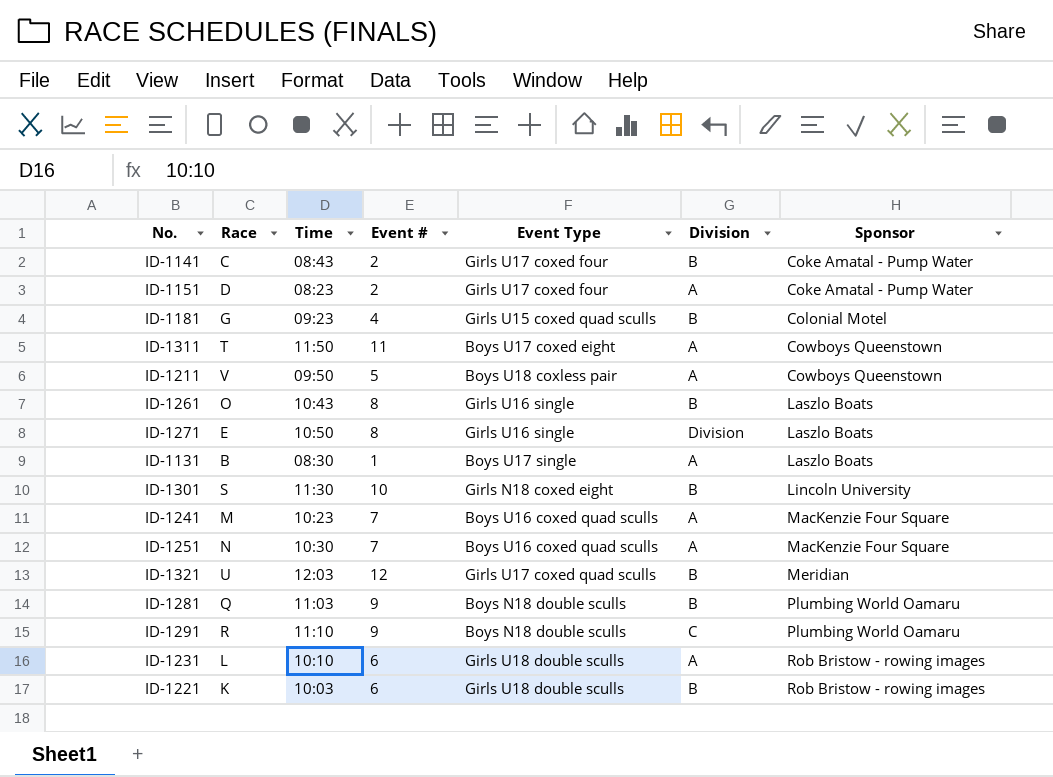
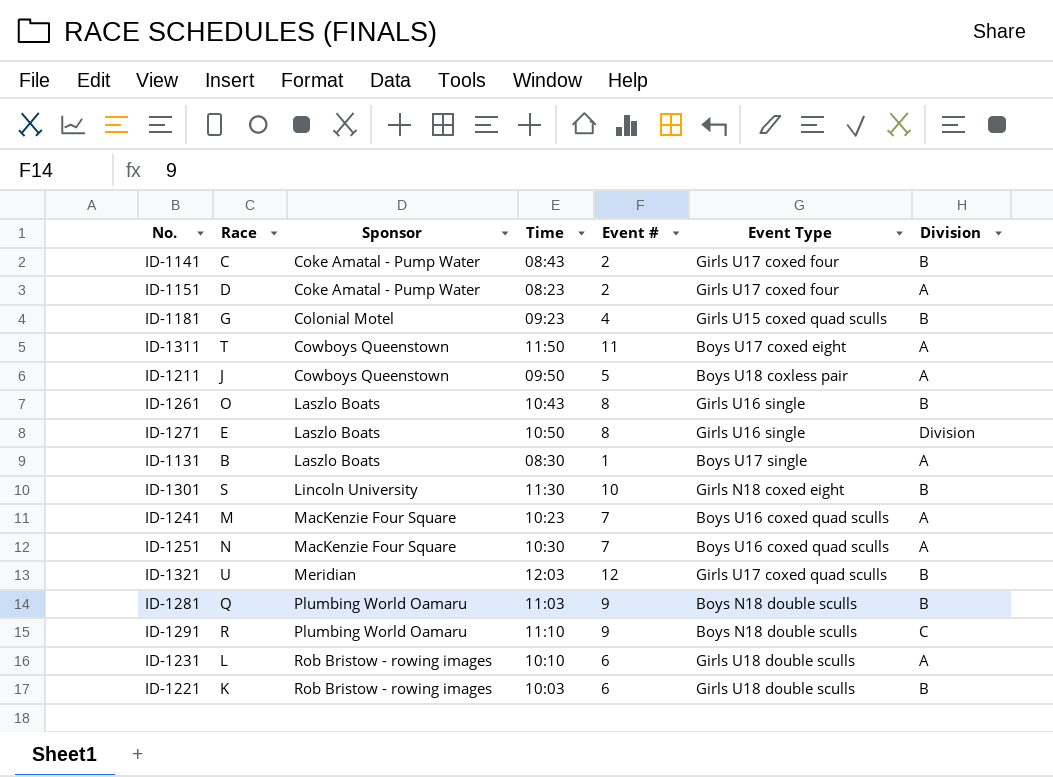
column Sponsor | position: 7 -> 3
ID-1211 | Race: V -> J

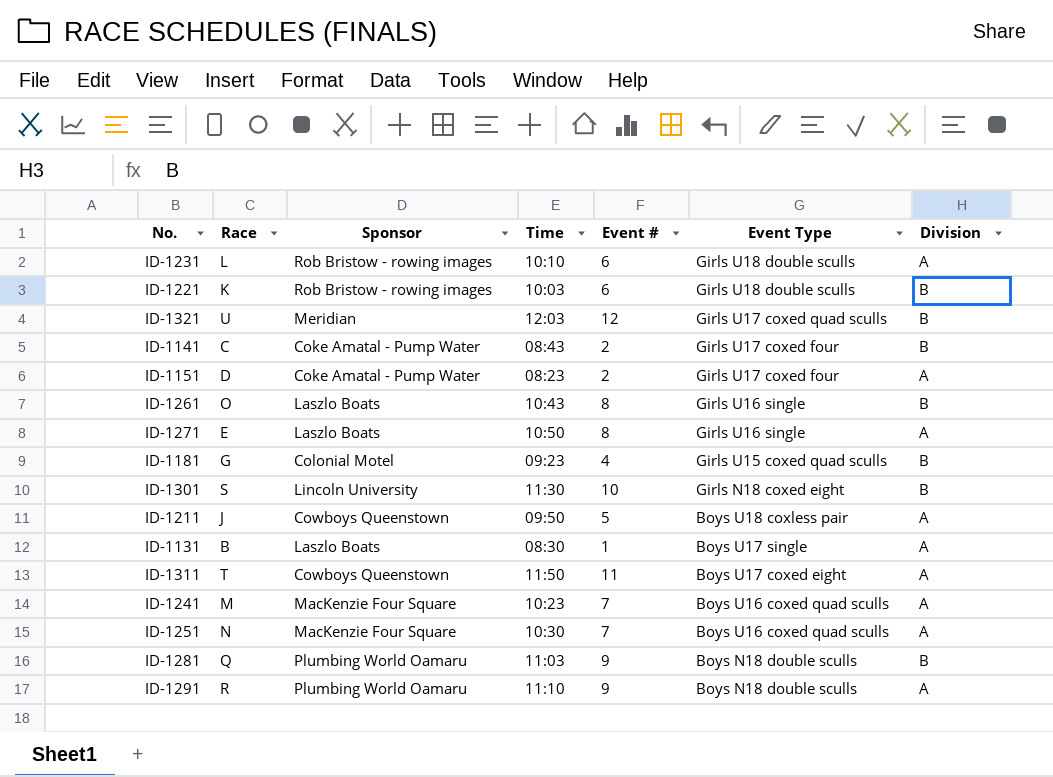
row order: Sponsor ascending -> Event Type descending
ID-1271 | Division: Division -> A
ID-1291 | Division: C -> A

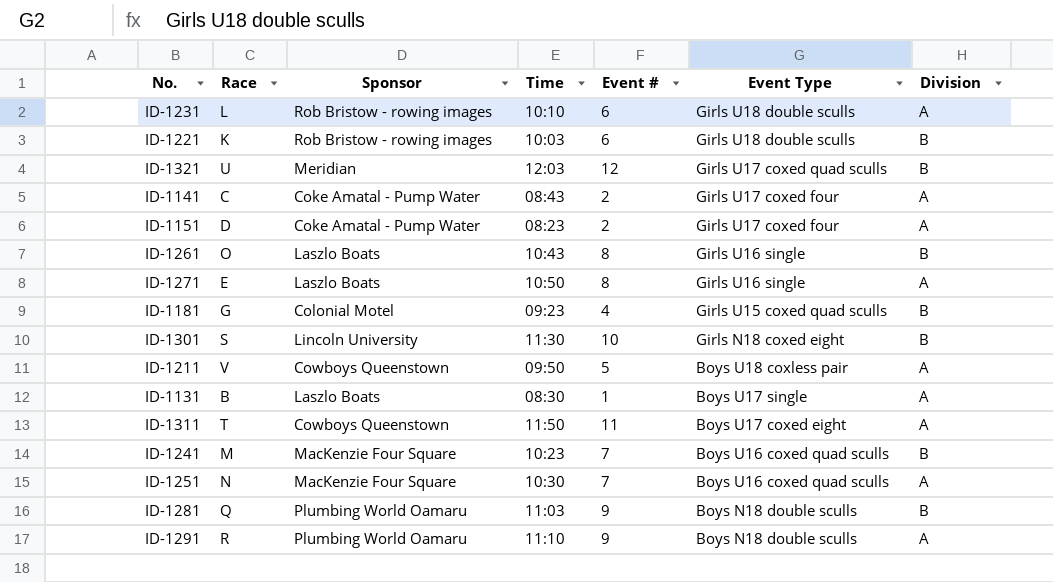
ID-1141 | Division: B -> A
ID-1211 | Race: J -> V
ID-1241 | Division: A -> B

